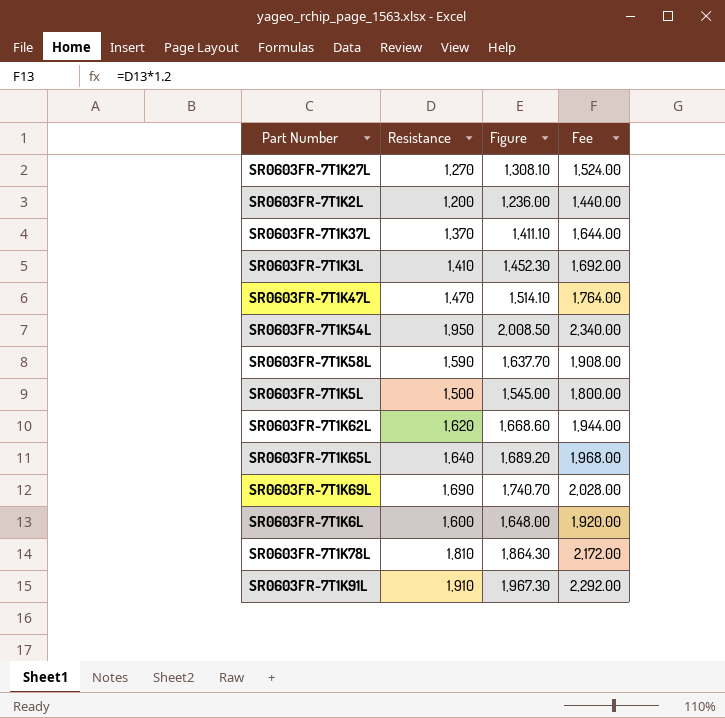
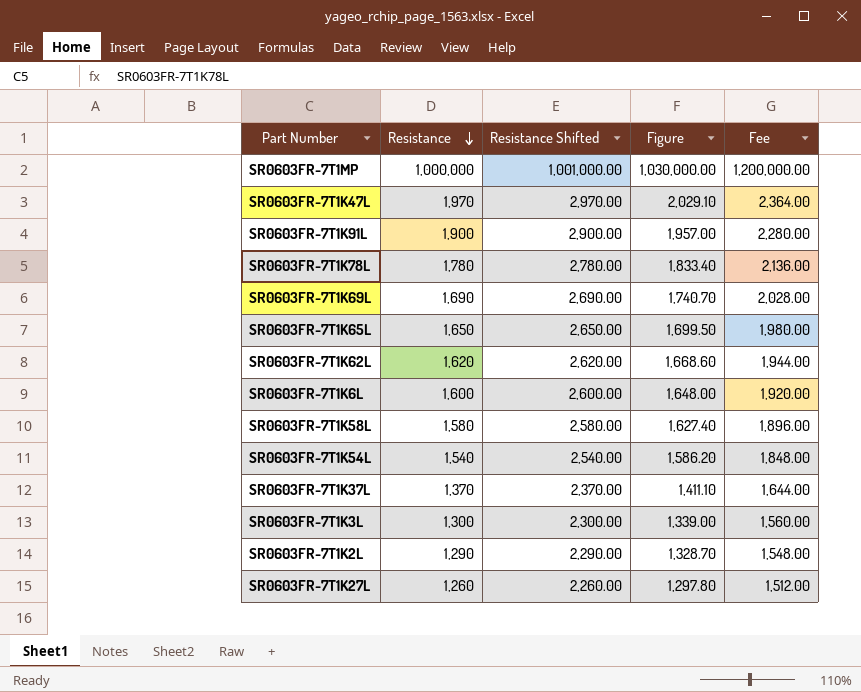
row order: none -> Resistance descending
column Resistance Shifted | formula: none -> [Resistance] + 1000
row SR0603FR-7T1K5L: 1,500 | 1,545.00 | 1,800.00 -> none
row SR0603FR-7T1MP: none -> 1,000,000 | 1,001,000.00 | 1,030,000.00 | 1,200,000.00
SR0603FR-7T1K47L | Resistance: 1,470 -> 1,970
SR0603FR-7T1K47L | Figure: 1,514.10 -> 2,029.10
SR0603FR-7T1K47L | Fee: 1,764.00 -> 2,364.00
SR0603FR-7T1K91L | Resistance: 1,910 -> 1,900
SR0603FR-7T1K91L | Figure: 1,967.30 -> 1,957.00
SR0603FR-7T1K91L | Fee: 2,292.00 -> 2,280.00
SR0603FR-7T1K78L | Resistance: 1,810 -> 1,780
SR0603FR-7T1K78L | Figure: 1,864.30 -> 1,833.40
SR0603FR-7T1K78L | Fee: 2,172.00 -> 2,136.00
SR0603FR-7T1K65L | Resistance: 1,640 -> 1,650
SR0603FR-7T1K65L | Figure: 1,689.20 -> 1,699.50
SR0603FR-7T1K65L | Fee: 1,968.00 -> 1,980.00
SR0603FR-7T1K58L | Resistance: 1,590 -> 1,580
SR0603FR-7T1K58L | Figure: 1,637.70 -> 1,627.40
SR0603FR-7T1K58L | Fee: 1,908.00 -> 1,896.00
SR0603FR-7T1K54L | Resistance: 1,950 -> 1,540
SR0603FR-7T1K54L | Figure: 2,008.50 -> 1,586.20
SR0603FR-7T1K54L | Fee: 2,340.00 -> 1,848.00
SR0603FR-7T1K3L | Resistance: 1,410 -> 1,300
SR0603FR-7T1K3L | Figure: 1,452.30 -> 1,339.00
SR0603FR-7T1K3L | Fee: 1,692.00 -> 1,560.00
SR0603FR-7T1K2L | Resistance: 1,200 -> 1,290
SR0603FR-7T1K2L | Figure: 1,236.00 -> 1,328.70
SR0603FR-7T1K2L | Fee: 1,440.00 -> 1,548.00
SR0603FR-7T1K27L | Resistance: 1,270 -> 1,260
SR0603FR-7T1K27L | Figure: 1,308.10 -> 1,297.80
SR0603FR-7T1K27L | Fee: 1,524.00 -> 1,512.00

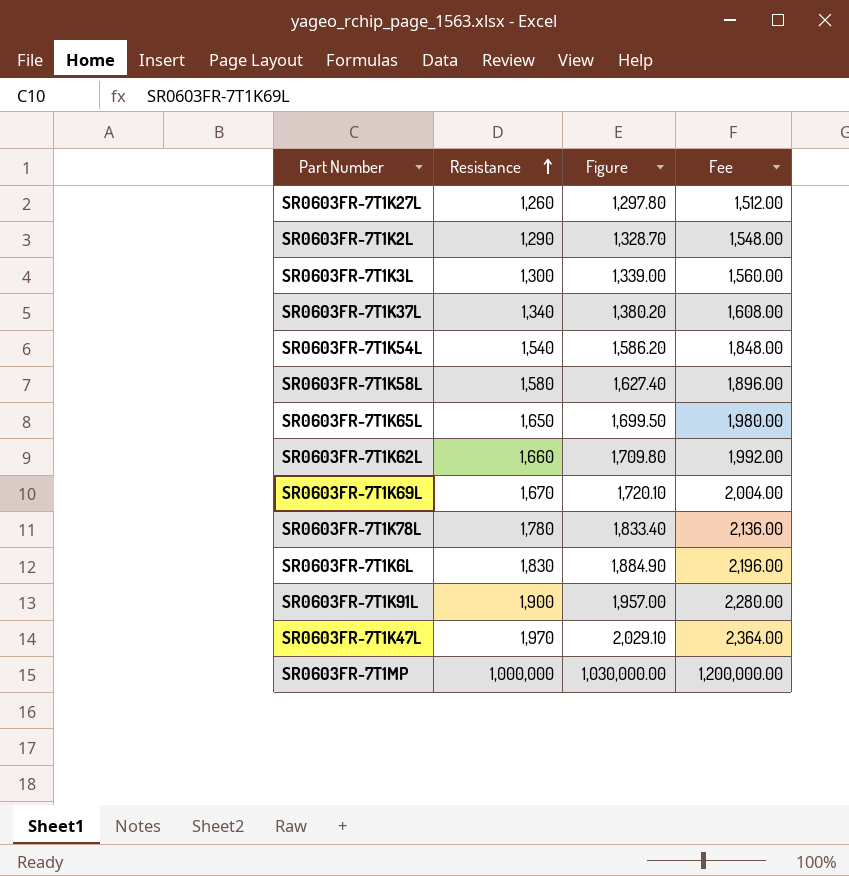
row order: Resistance descending -> Resistance ascending
column Resistance Shifted | formula: [Resistance] + 1000 -> none
SR0603FR-7T1K37L | Resistance: 1,370 -> 1,340
SR0603FR-7T1K37L | Figure: 1,411.10 -> 1,380.20
SR0603FR-7T1K37L | Fee: 1,644.00 -> 1,608.00
SR0603FR-7T1K62L | Resistance: 1,620 -> 1,660
SR0603FR-7T1K62L | Figure: 1,668.60 -> 1,709.80
SR0603FR-7T1K62L | Fee: 1,944.00 -> 1,992.00
SR0603FR-7T1K69L | Resistance: 1,690 -> 1,670
SR0603FR-7T1K69L | Figure: 1,740.70 -> 1,720.10
SR0603FR-7T1K69L | Fee: 2,028.00 -> 2,004.00
SR0603FR-7T1K6L | Resistance: 1,600 -> 1,830
SR0603FR-7T1K6L | Figure: 1,648.00 -> 1,884.90
SR0603FR-7T1K6L | Fee: 1,920.00 -> 2,196.00

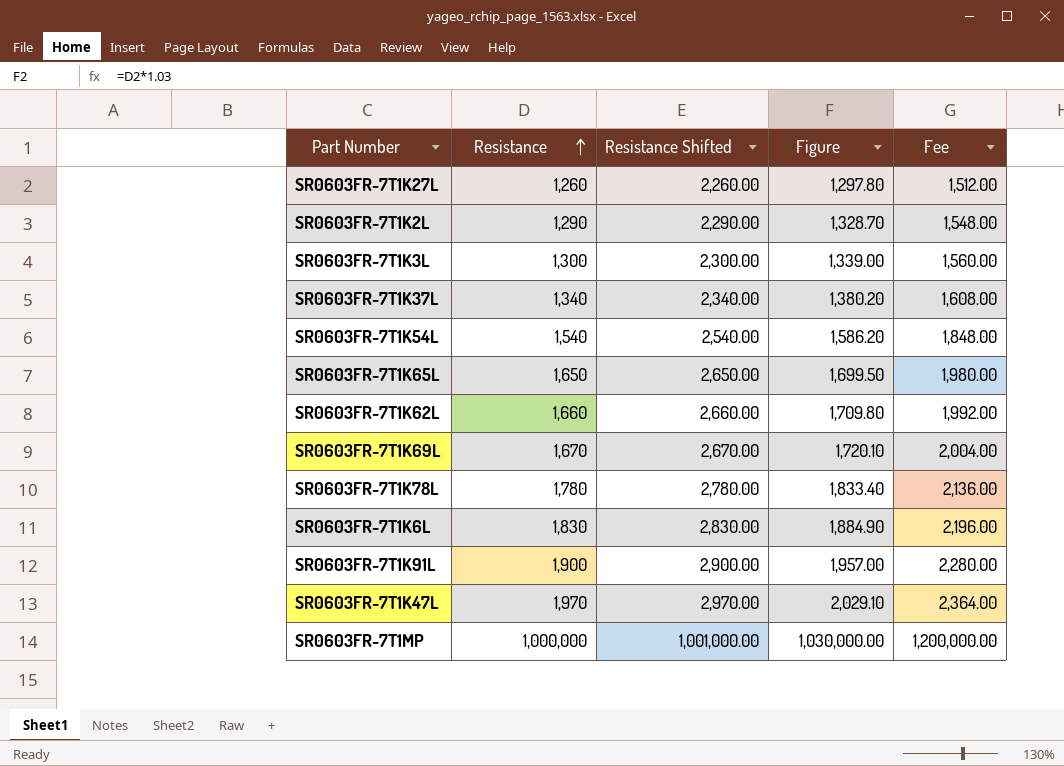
column Resistance Shifted | formula: none -> [Resistance] + 1000
row SR0603FR-7T1K58L: 1,580 | 1,627.40 | 1,896.00 -> none

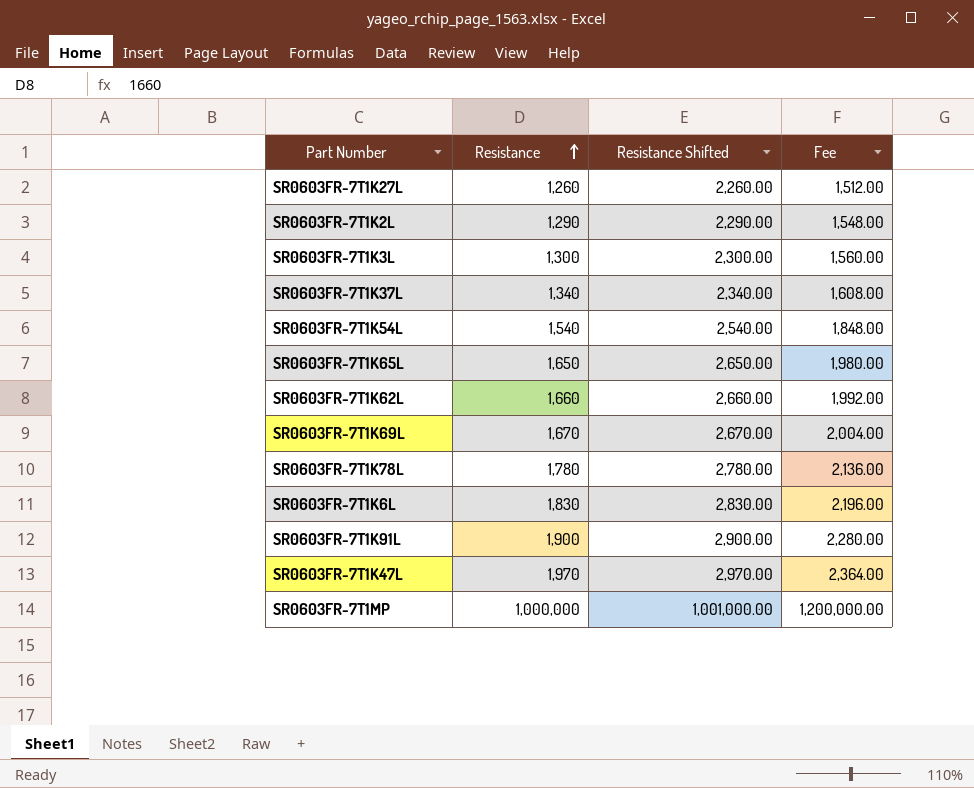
column Figure | formula: [Resistance] * 1.03 -> none

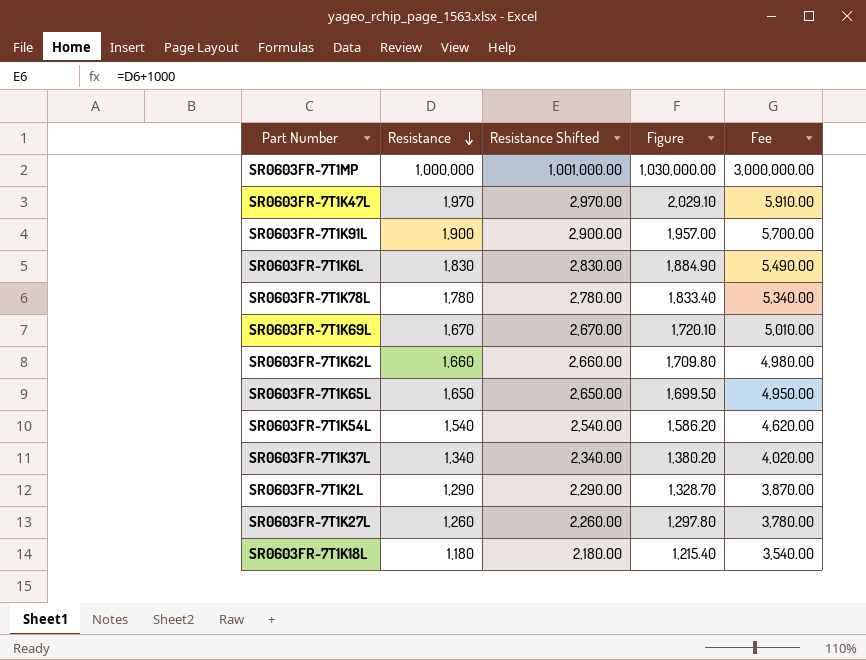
row order: Resistance ascending -> Resistance descending
column Figure | formula: none -> [Resistance] * 1.03
column Fee | formula: [Resistance] * 1.2 -> [Resistance] * 3
row SR0603FR-7T1K3L: 1,300 | 2,300.00 | 1,560.00 -> none
row SR0603FR-7T1K18L: none -> 1,180 | 2,180.00 | 1,215.40 | 3,540.00

